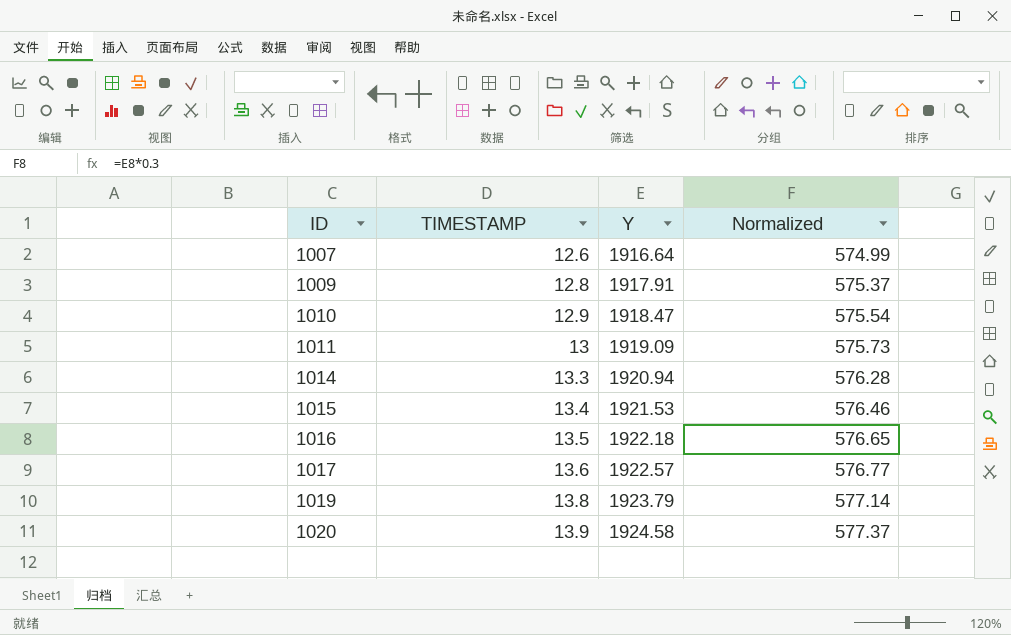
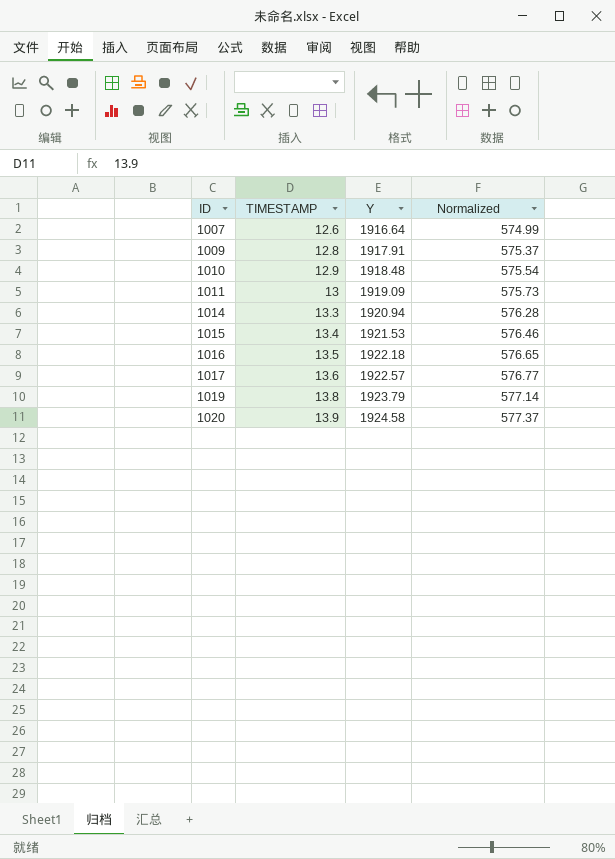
1010 | Y: 1918.47 -> 1918.48

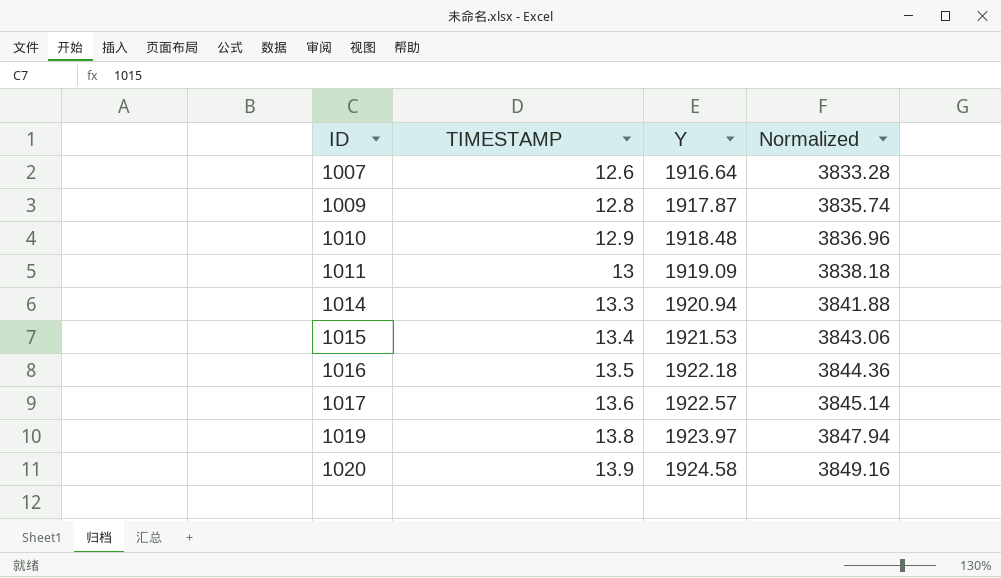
column Normalized | formula: [Y] * 0.3 -> [Y] * 2
1009 | Y: 1917.91 -> 1917.87
1019 | Y: 1923.79 -> 1923.97

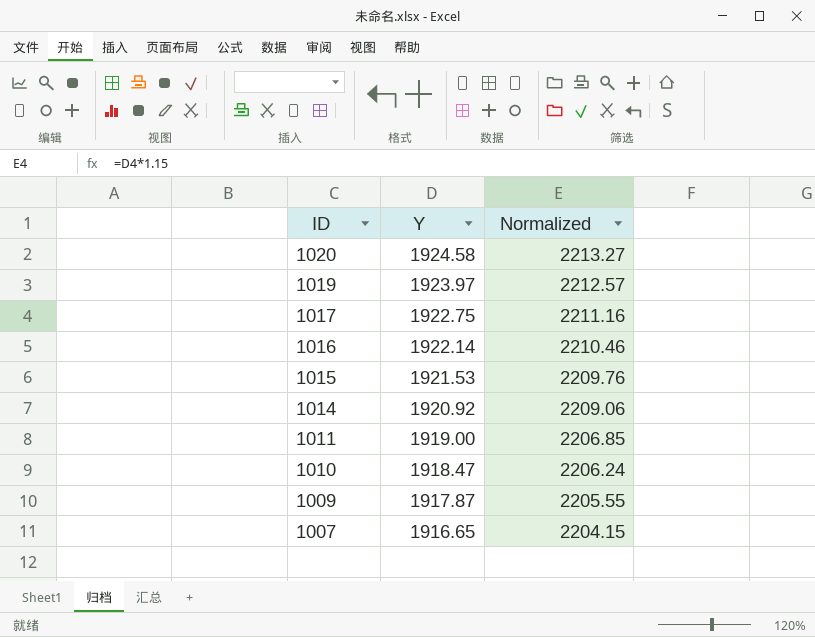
row order: ID ascending -> ID descending
column TIMESTAMP | position: 2 -> none
column Normalized | formula: [Y] * 2 -> [Y] * 1.15
1017 | Y: 1922.57 -> 1922.75
1016 | Y: 1922.18 -> 1922.14
1014 | Y: 1920.94 -> 1920.92
1011 | Y: 1919.09 -> 1919.00
1010 | Y: 1918.48 -> 1918.47
1007 | Y: 1916.64 -> 1916.65

